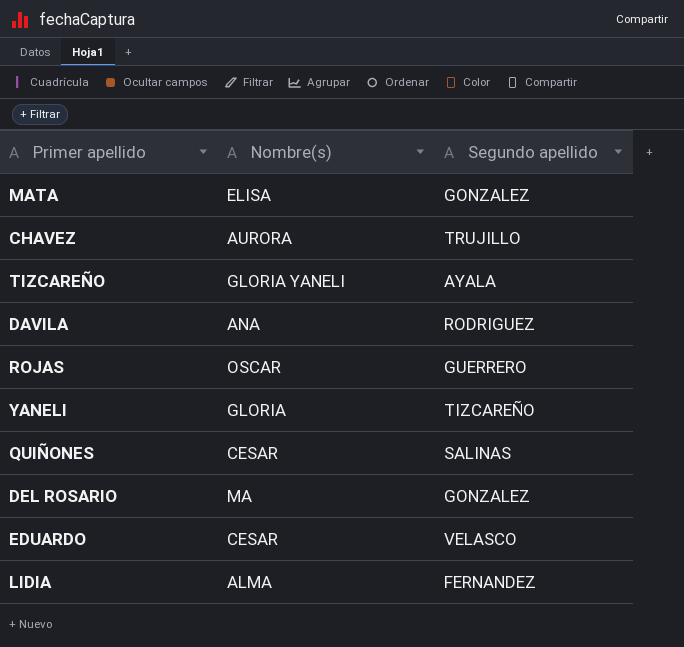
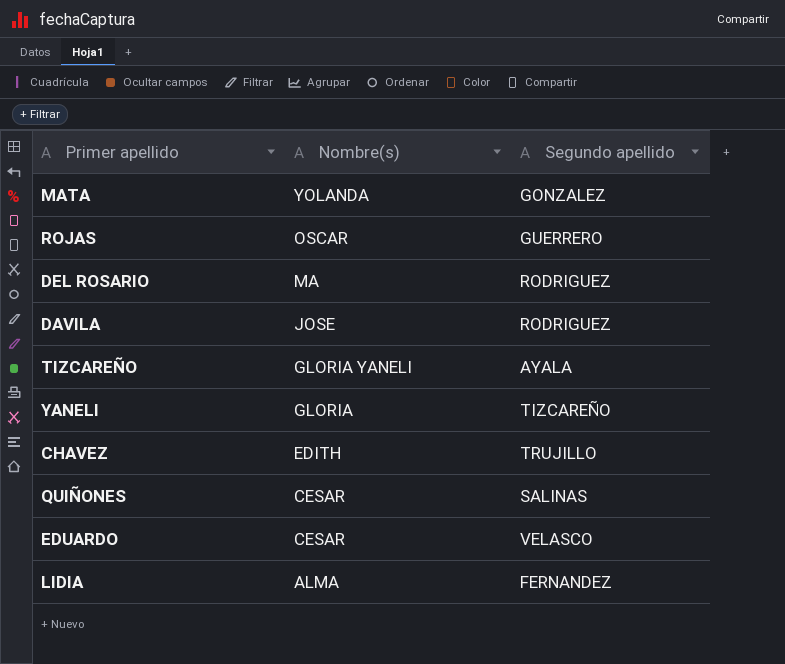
row order: none -> Nombre(s) descending
MATA | Nombre(s): ELISA -> YOLANDA
DEL ROSARIO | Segundo apellido: GONZALEZ -> RODRIGUEZ
DAVILA | Nombre(s): ANA -> JOSE
CHAVEZ | Nombre(s): AURORA -> EDITH

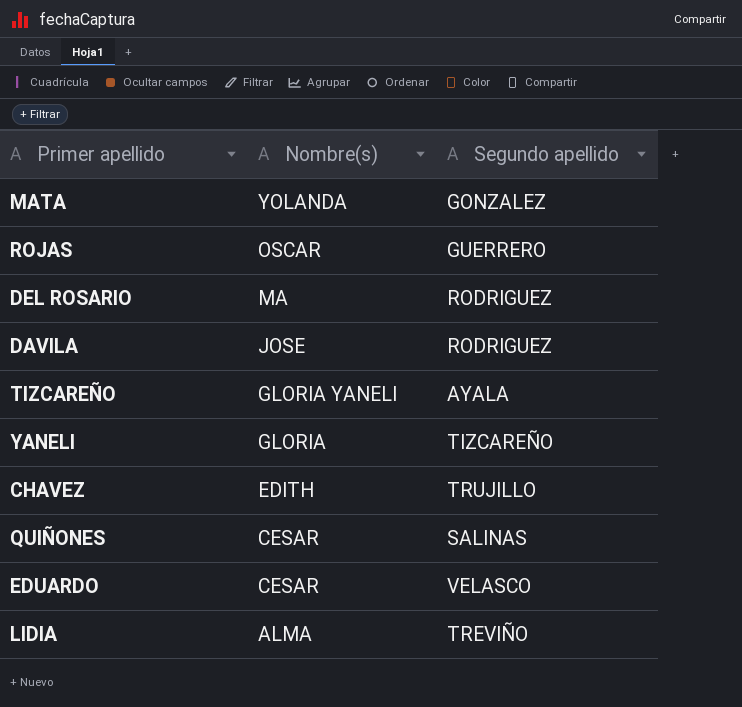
LIDIA | Segundo apellido: FERNANDEZ -> TREVIÑO

